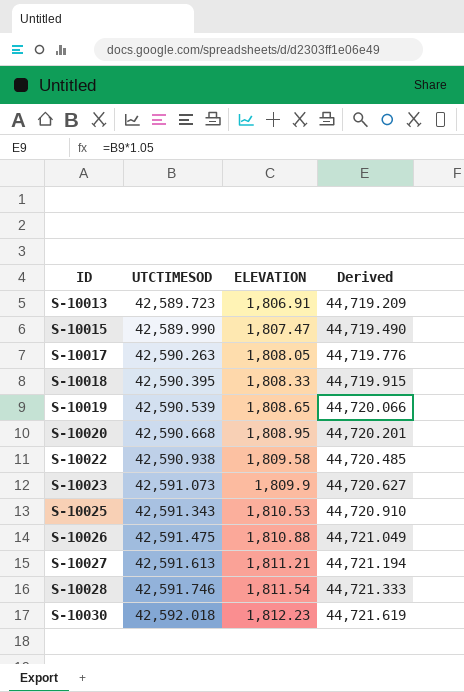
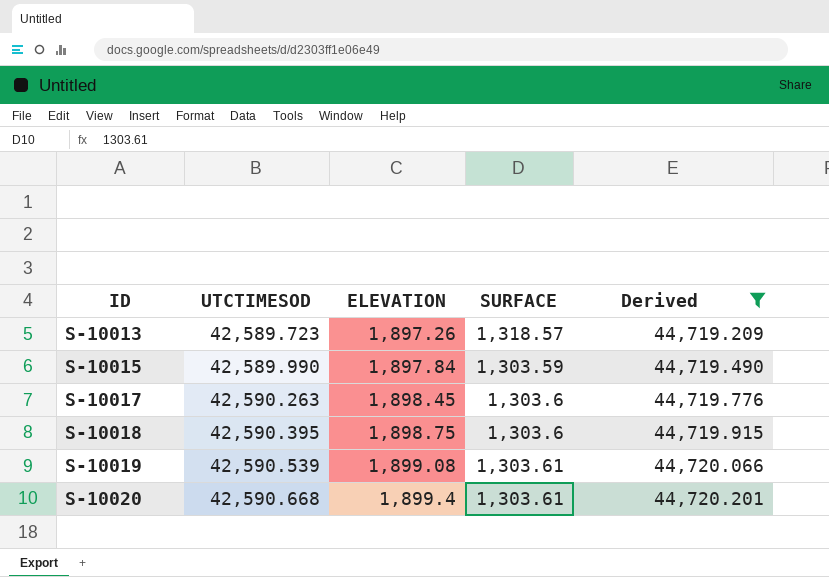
filter: none -> Derived <= 44,720.201
column SURFACE | position: none -> 4
S-10013 | ELEVATION: 1,806.91 -> 1,897.26
S-10015 | ELEVATION: 1,807.47 -> 1,897.84
S-10017 | ELEVATION: 1,808.05 -> 1,898.45
S-10018 | ELEVATION: 1,808.33 -> 1,898.75
S-10019 | ELEVATION: 1,808.65 -> 1,899.08
S-10020 | ELEVATION: 1,808.95 -> 1,899.4

